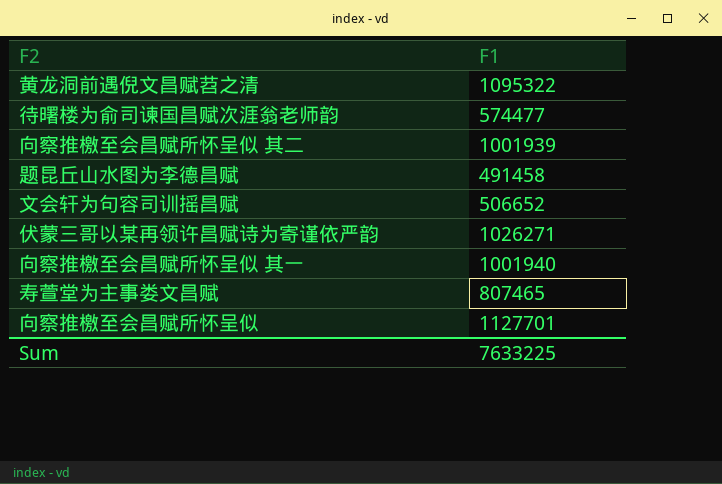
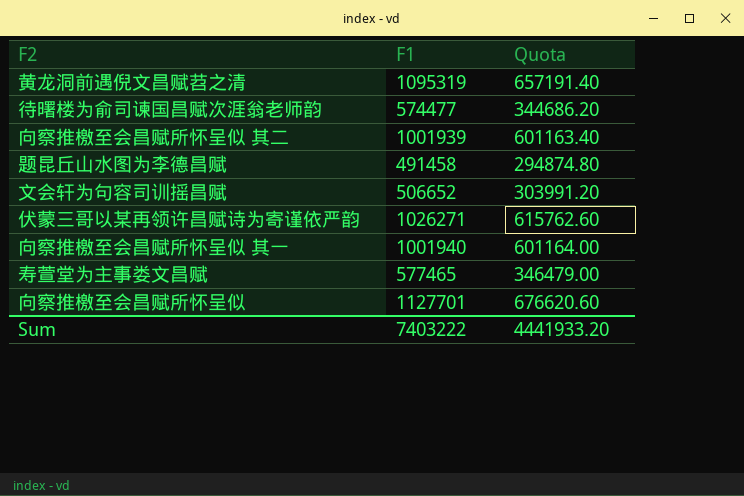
column Quota | formula: none -> [F1] * 0.6
黄龙洞前遇倪文昌赋苕之清 | F1: 1095322 -> 1095319
寿萱堂为主事娄文昌赋 | F1: 807465 -> 577465
Sum | F1: 7633225 -> 7403222

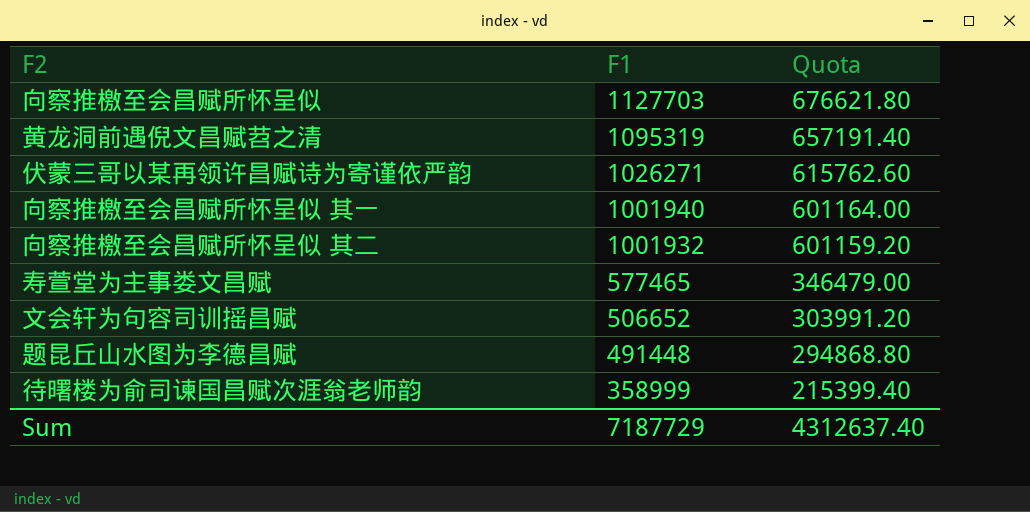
row order: none -> F1 descending
向察推檄至会昌赋所怀呈似 | F1: 1127701 -> 1127703
向察推檄至会昌赋所怀呈似 | Quota: 676620.60 -> 676621.80
向察推檄至会昌赋所怀呈似 其二 | F1: 1001939 -> 1001932
向察推檄至会昌赋所怀呈似 其二 | Quota: 601163.40 -> 601159.20
题昆丘山水图为李德昌赋 | F1: 491458 -> 491448
题昆丘山水图为李德昌赋 | Quota: 294874.80 -> 294868.80
待曙楼为俞司谏国昌赋次涯翁老师韵 | F1: 574477 -> 358999
待曙楼为俞司谏国昌赋次涯翁老师韵 | Quota: 344686.20 -> 215399.40
Sum | F1: 7403222 -> 7187729
Sum | Quota: 4441933.20 -> 4312637.40

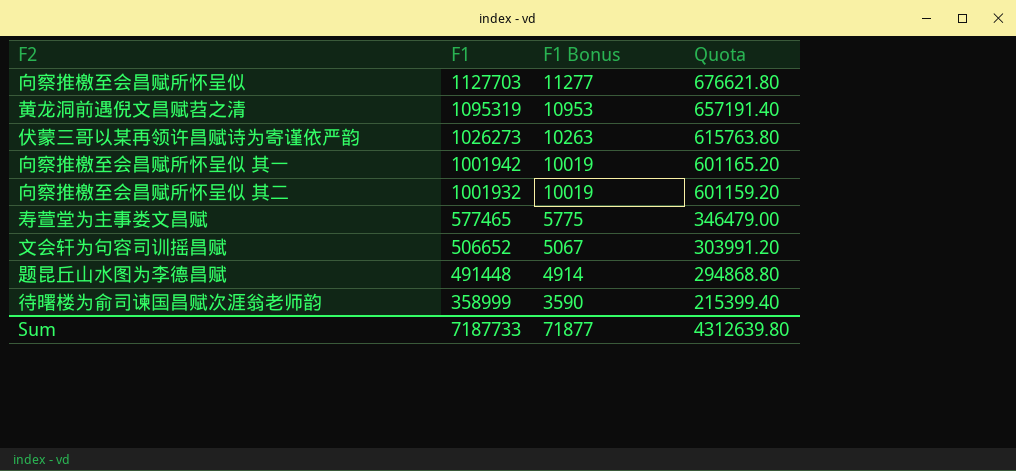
column F1 Bonus | formula: none -> [F1] * 0.01
伏蒙三哥以某再领许昌赋诗为寄谨依严韵 | F1: 1026271 -> 1026273
伏蒙三哥以某再领许昌赋诗为寄谨依严韵 | Quota: 615762.60 -> 615763.80
向察推檄至会昌赋所怀呈似 其一 | F1: 1001940 -> 1001942
向察推檄至会昌赋所怀呈似 其一 | Quota: 601164.00 -> 601165.20
Sum | F1: 7187729 -> 7187733
Sum | Quota: 4312637.40 -> 4312639.80

